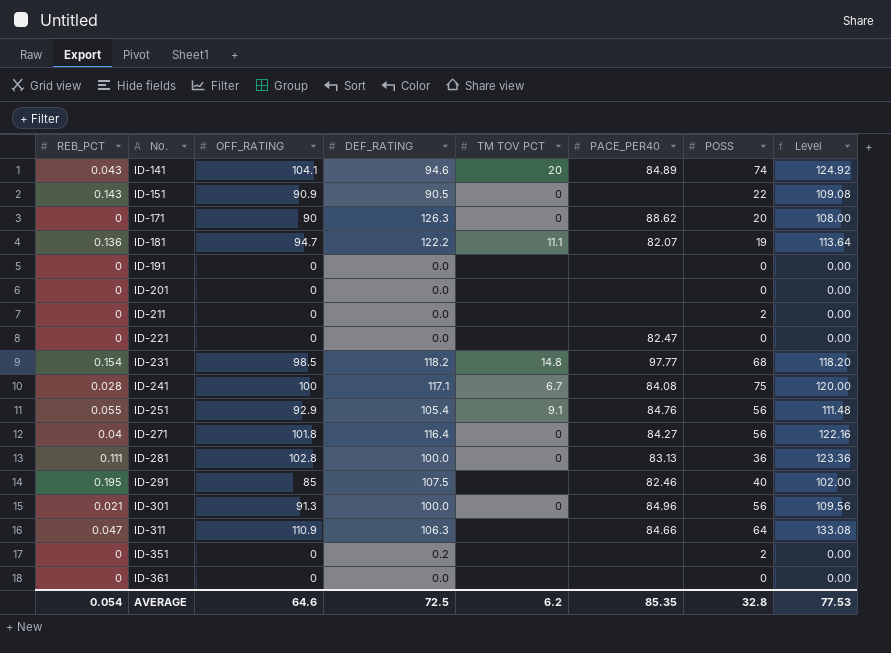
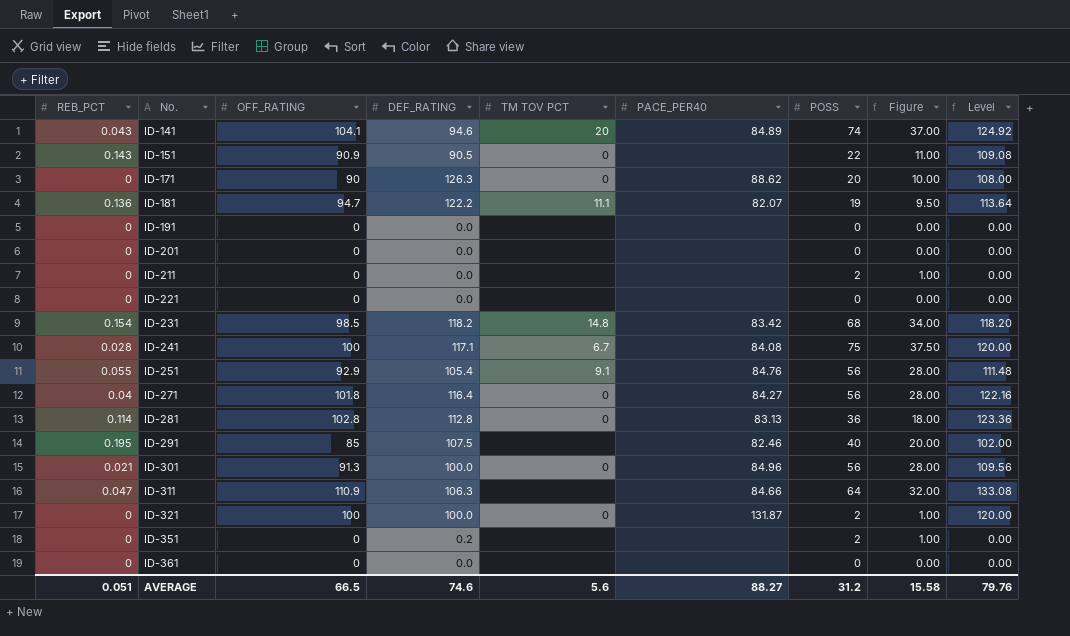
column Figure | formula: none -> [POSS] * 0.5
ID-221 | PACE_PER40: 82.47 -> none
ID-231 | PACE_PER40: 97.77 -> 83.42
ID-281 | REB_PCT: 0.111 -> 0.114
ID-281 | DEF_RATING: 100.0 -> 112.8
row ID-321: none -> 0 | 100 | 100.0 | 0 | 131.87 | 2 | 1.00 | 120.00
AVERAGE | REB_PCT: 0.054 -> 0.051
AVERAGE | OFF_RATING: 64.6 -> 66.5
AVERAGE | DEF_RATING: 72.5 -> 74.6
AVERAGE | TM TOV PCT: 6.2 -> 5.6
AVERAGE | PACE_PER40: 85.35 -> 88.27
AVERAGE | POSS: 32.8 -> 31.2
AVERAGE | Level: 77.53 -> 79.76

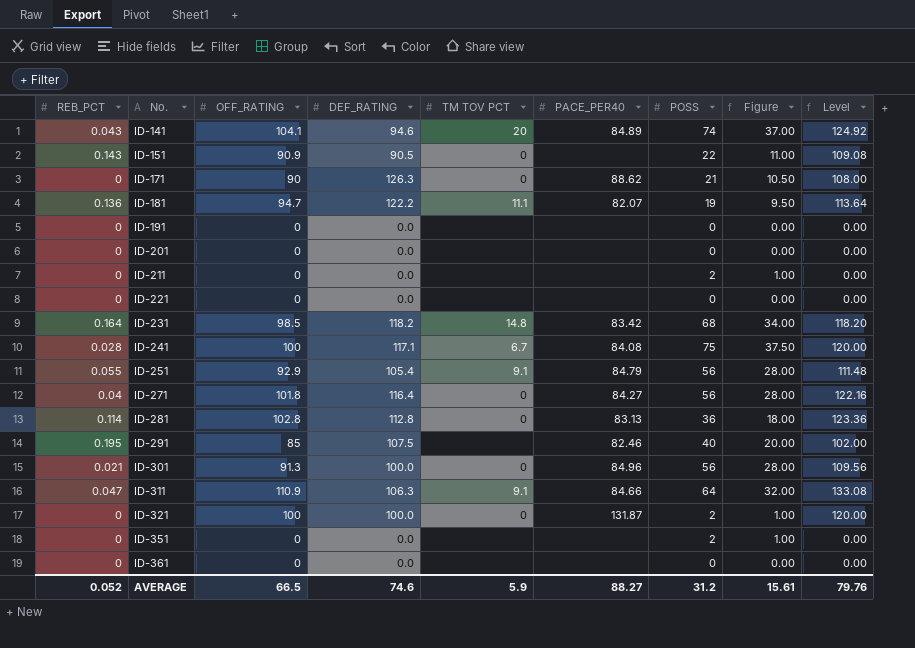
ID-171 | POSS: 20 -> 21
ID-171 | Figure: 10.00 -> 10.50
ID-231 | REB_PCT: 0.154 -> 0.164
ID-251 | PACE_PER40: 84.76 -> 84.79
ID-311 | TM TOV PCT: none -> 9.1
ID-351 | DEF_RATING: 0.2 -> 0.0
AVERAGE | REB_PCT: 0.051 -> 0.052
AVERAGE | TM TOV PCT: 5.6 -> 5.9
AVERAGE | Figure: 15.58 -> 15.61

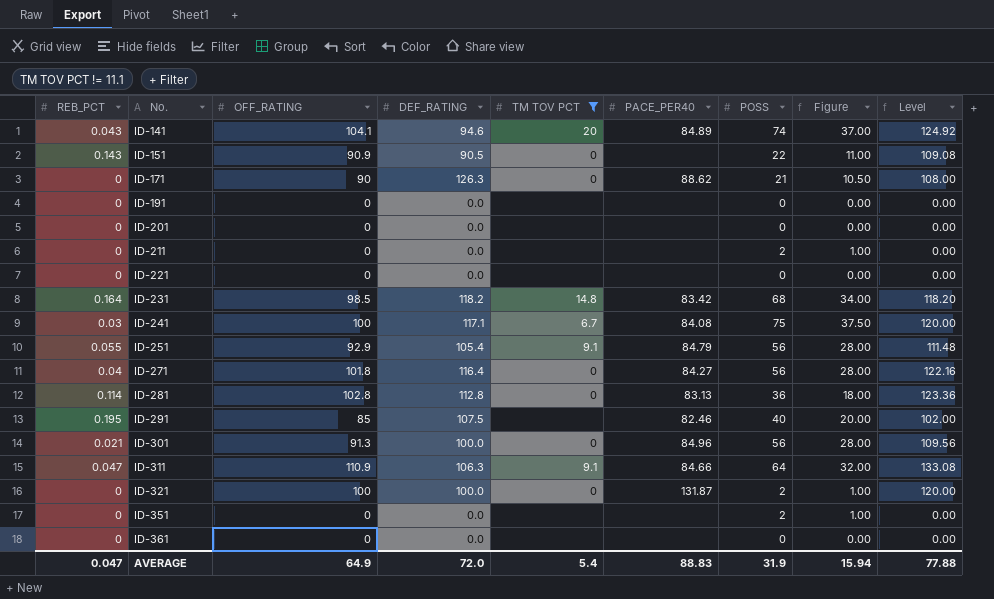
filter: none -> TM TOV PCT != 11.1
ID-241 | REB_PCT: 0.028 -> 0.03
AVERAGE | REB_PCT: 0.052 -> 0.047
AVERAGE | OFF_RATING: 66.5 -> 64.9
AVERAGE | DEF_RATING: 74.6 -> 72.0
AVERAGE | TM TOV PCT: 5.9 -> 5.4
AVERAGE | PACE_PER40: 88.27 -> 88.83
AVERAGE | POSS: 31.2 -> 31.9
AVERAGE | Figure: 15.61 -> 15.94
AVERAGE | Level: 79.76 -> 77.88

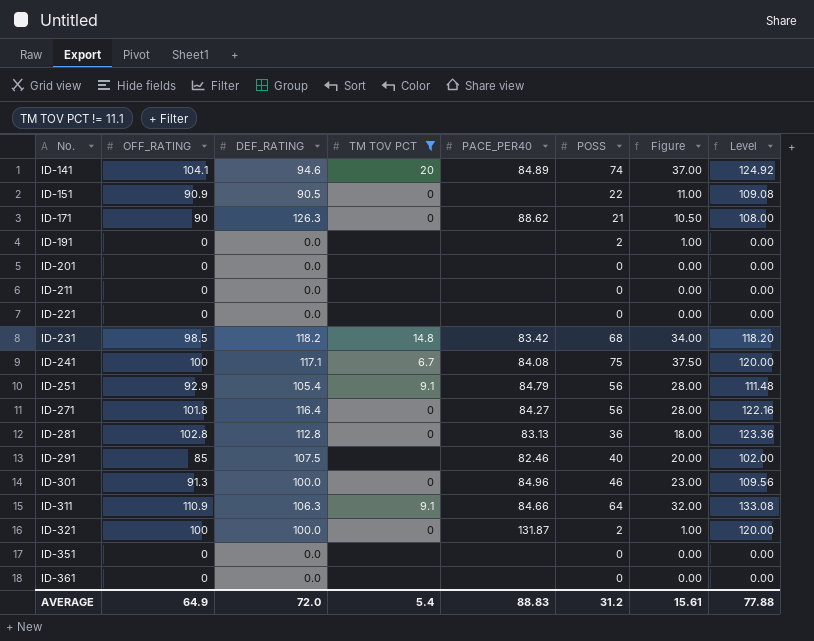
column REB_PCT | position: 1 -> none
ID-191 | POSS: 0 -> 2
ID-191 | Figure: 0.00 -> 1.00
ID-211 | POSS: 2 -> 0
ID-211 | Figure: 1.00 -> 0.00
ID-301 | POSS: 56 -> 46
ID-301 | Figure: 28.00 -> 23.00
ID-351 | POSS: 2 -> 0
ID-351 | Figure: 1.00 -> 0.00
AVERAGE | POSS: 31.9 -> 31.2
AVERAGE | Figure: 15.94 -> 15.61

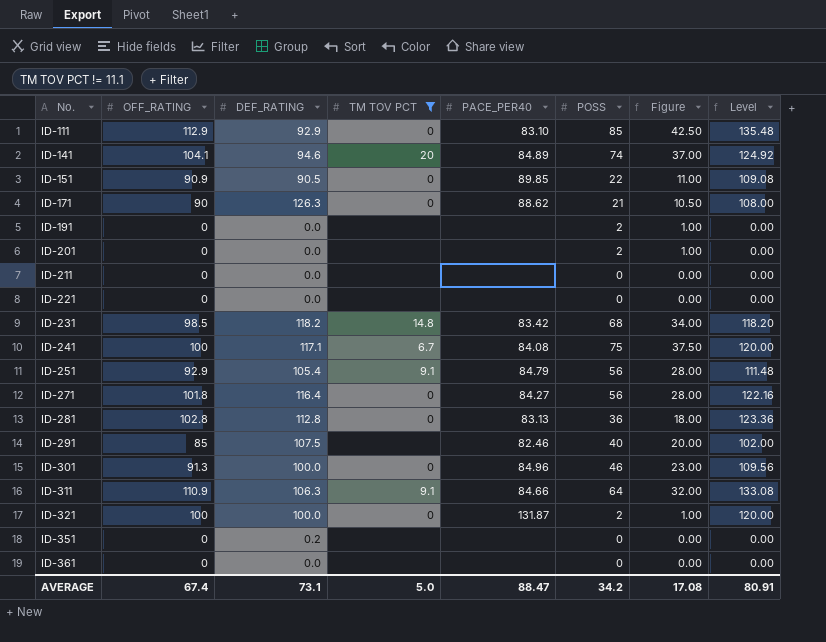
row ID-111: none -> 112.9 | 92.9 | 0 | 83.10 | 85 | 42.50 | 135.48
ID-151 | PACE_PER40: none -> 89.85
ID-201 | POSS: 0 -> 2
ID-201 | Figure: 0.00 -> 1.00
ID-351 | DEF_RATING: 0.0 -> 0.2
AVERAGE | OFF_RATING: 64.9 -> 67.4
AVERAGE | DEF_RATING: 72.0 -> 73.1
AVERAGE | TM TOV PCT: 5.4 -> 5.0
AVERAGE | PACE_PER40: 88.83 -> 88.47
AVERAGE | POSS: 31.2 -> 34.2
AVERAGE | Figure: 15.61 -> 17.08
AVERAGE | Level: 77.88 -> 80.91

